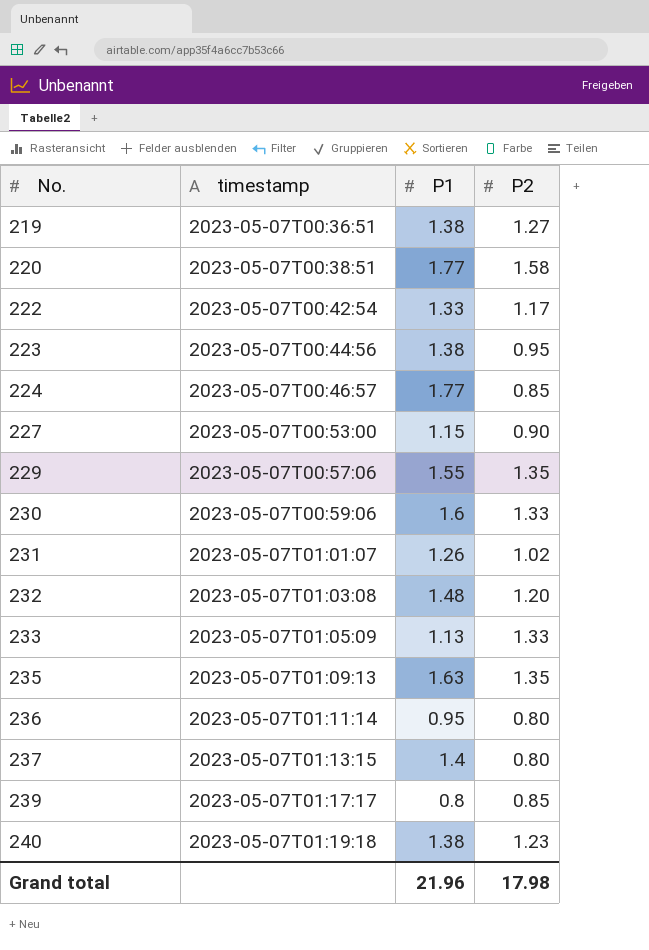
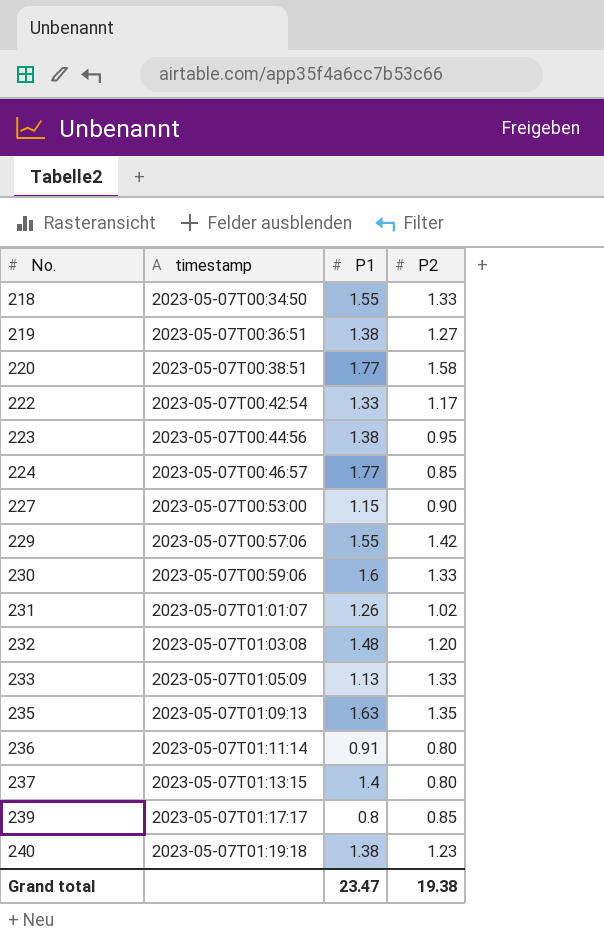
row 218: none -> 2023-05-07T00:34:50 | 1.55 | 1.33
229 | P2: 1.35 -> 1.42
236 | P1: 0.95 -> 0.91
Grand total | P1: 21.96 -> 23.47
Grand total | P2: 17.98 -> 19.38

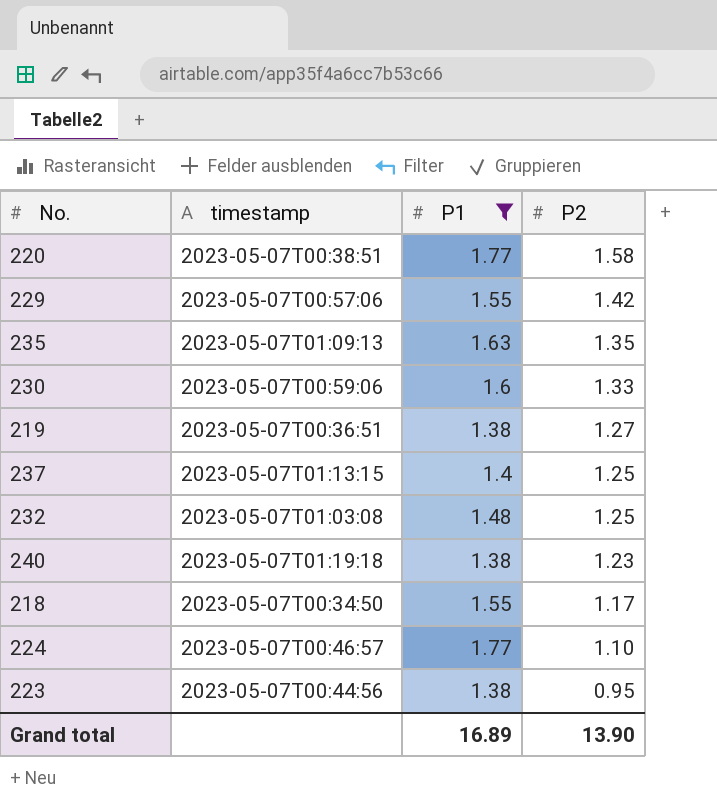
filter: none -> P1 >= 1.38
row order: No. ascending -> P2 descending
237 | P2: 0.80 -> 1.25
232 | P2: 1.20 -> 1.25
218 | P2: 1.33 -> 1.17
224 | P2: 0.85 -> 1.10
Grand total | P1: 23.47 -> 16.89
Grand total | P2: 19.38 -> 13.90

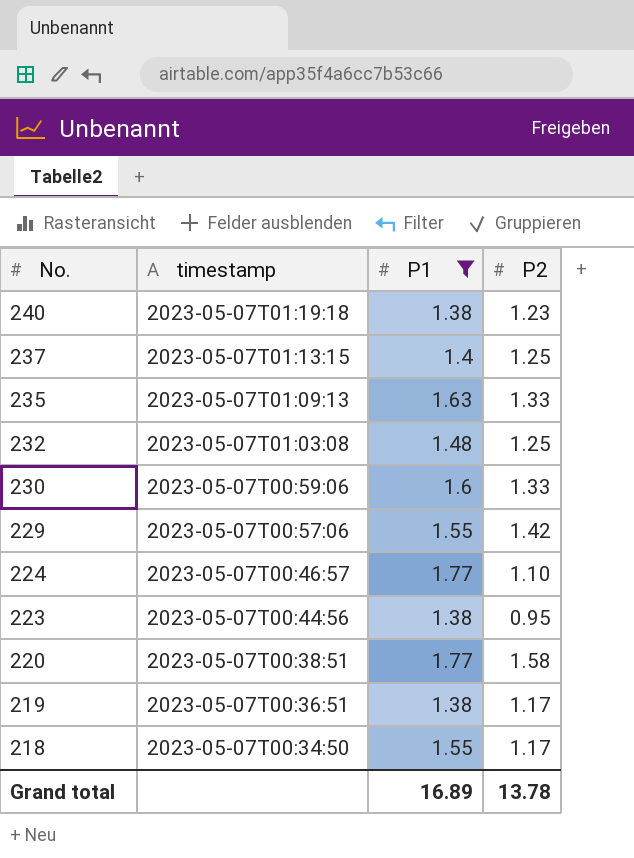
row order: P2 descending -> No. descending
235 | P2: 1.35 -> 1.33
219 | P2: 1.27 -> 1.17
Grand total | P2: 13.90 -> 13.78

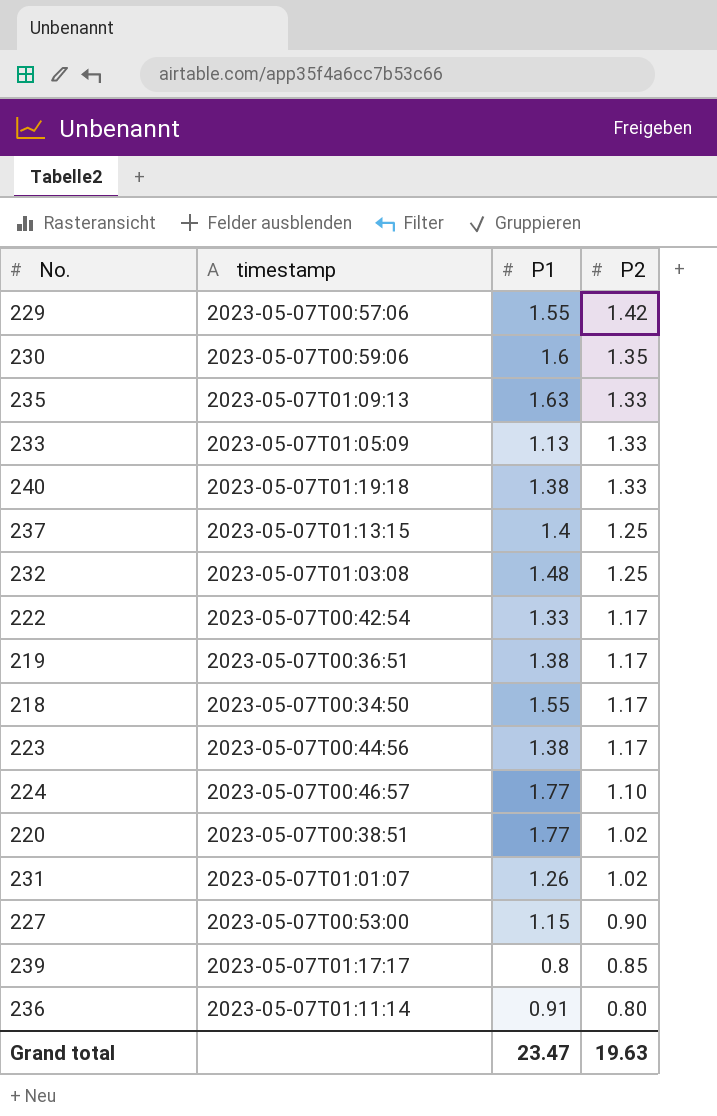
filter: P1 >= 1.38 -> none
row order: No. descending -> P2 descending
230 | P2: 1.33 -> 1.35
240 | P2: 1.23 -> 1.33
223 | P2: 0.95 -> 1.17
220 | P2: 1.58 -> 1.02
Grand total | P1: 16.89 -> 23.47
Grand total | P2: 13.78 -> 19.63

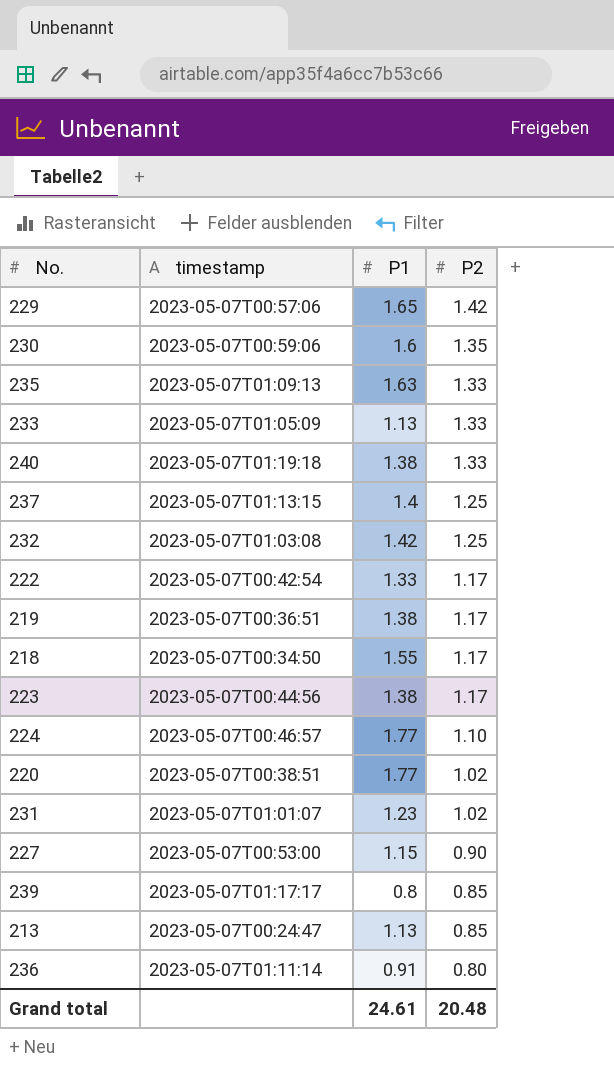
229 | P1: 1.55 -> 1.65
232 | P1: 1.48 -> 1.42
231 | P1: 1.26 -> 1.23
row 213: none -> 2023-05-07T00:24:47 | 1.13 | 0.85
Grand total | P1: 23.47 -> 24.61
Grand total | P2: 19.63 -> 20.48

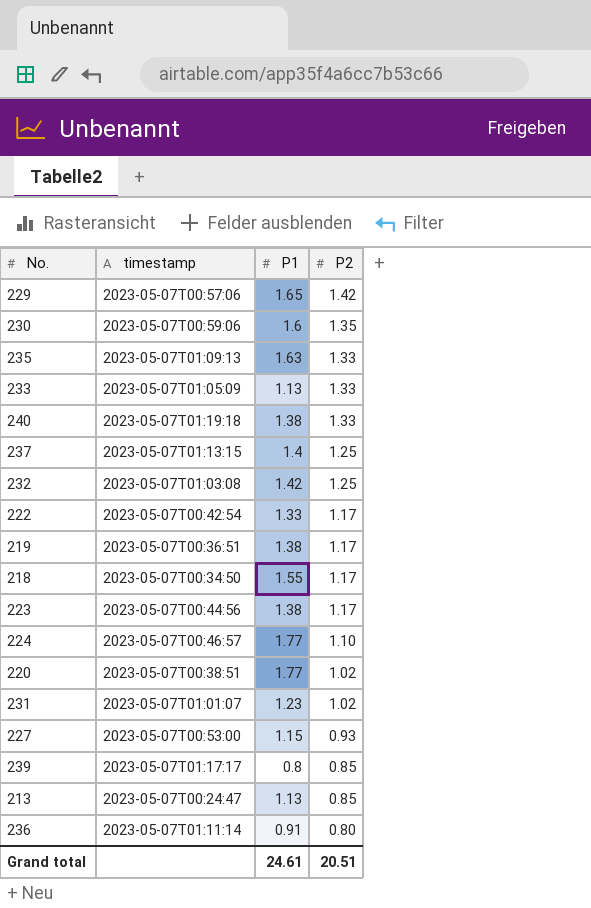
227 | P2: 0.90 -> 0.93
Grand total | P2: 20.48 -> 20.51

